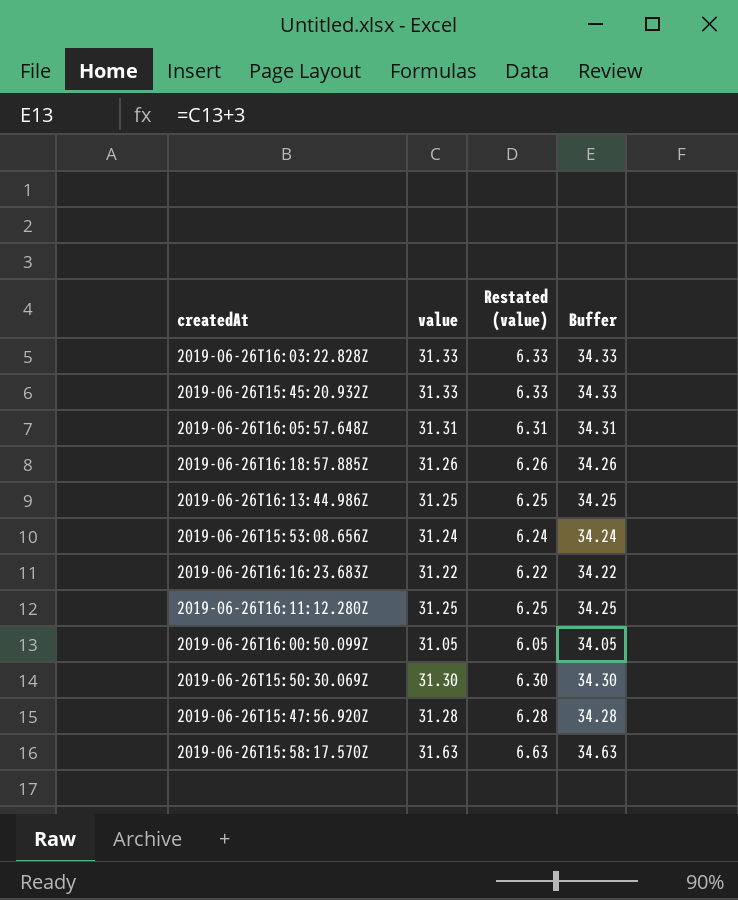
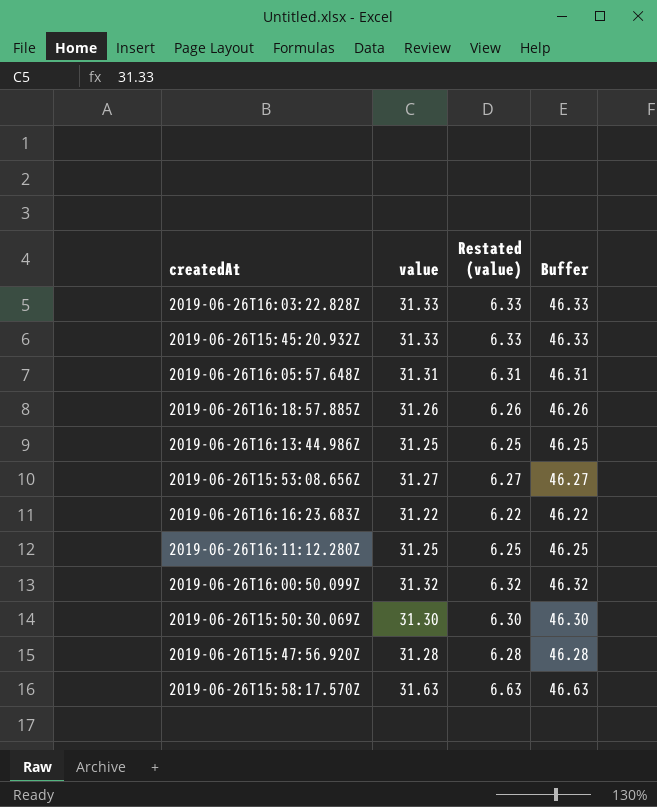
column Buffer | formula: [value] + 3 -> [value] + 15
2019-06-26T15:53:08.656Z | value: 31.24 -> 31.27
2019-06-26T15:53:08.656Z | Restated (value): 6.24 -> 6.27
2019-06-26T16:00:50.099Z | value: 31.05 -> 31.32
2019-06-26T16:00:50.099Z | Restated (value): 6.05 -> 6.32

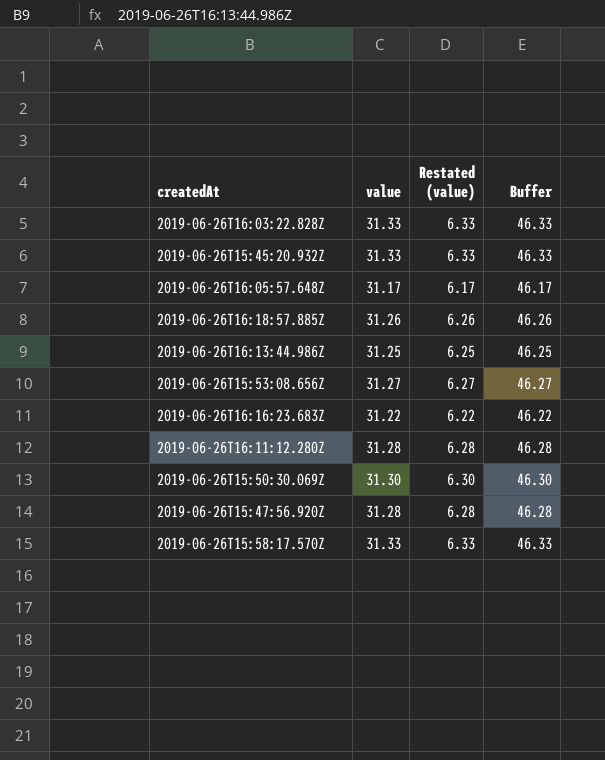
row 2019-06-26T16:00:50.099Z: 31.32 | 6.32 | 46.32 -> none
2019-06-26T16:05:57.648Z | value: 31.31 -> 31.17
2019-06-26T16:05:57.648Z | Restated (value): 6.31 -> 6.17
2019-06-26T16:05:57.648Z | Buffer: 46.31 -> 46.17
2019-06-26T16:11:12.280Z | value: 31.25 -> 31.28
2019-06-26T16:11:12.280Z | Restated (value): 6.25 -> 6.28
2019-06-26T16:11:12.280Z | Buffer: 46.25 -> 46.28
2019-06-26T15:58:17.570Z | value: 31.63 -> 31.33
2019-06-26T15:58:17.570Z | Restated (value): 6.63 -> 6.33
2019-06-26T15:58:17.570Z | Buffer: 46.63 -> 46.33

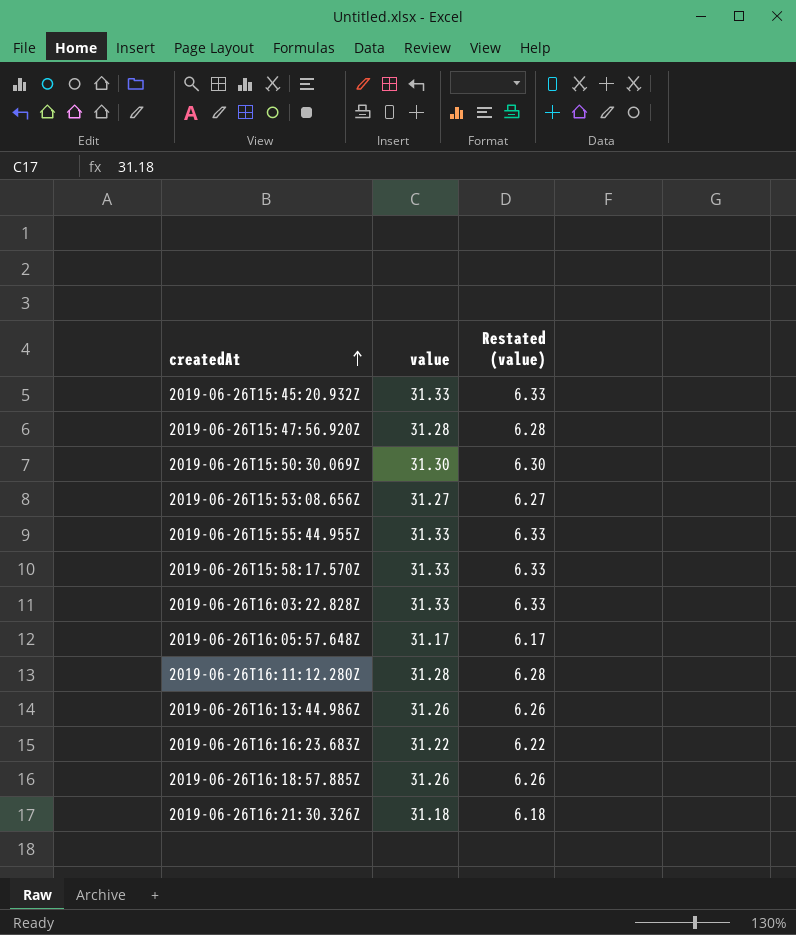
row order: none -> createdAt ascending
column Buffer | formula: [value] + 15 -> none
row 2019-06-26T15:55:44.955Z: none -> 31.33 | 6.33
2019-06-26T16:13:44.986Z | value: 31.25 -> 31.26
2019-06-26T16:13:44.986Z | Restated (value): 6.25 -> 6.26
row 2019-06-26T16:21:30.326Z: none -> 31.18 | 6.18

